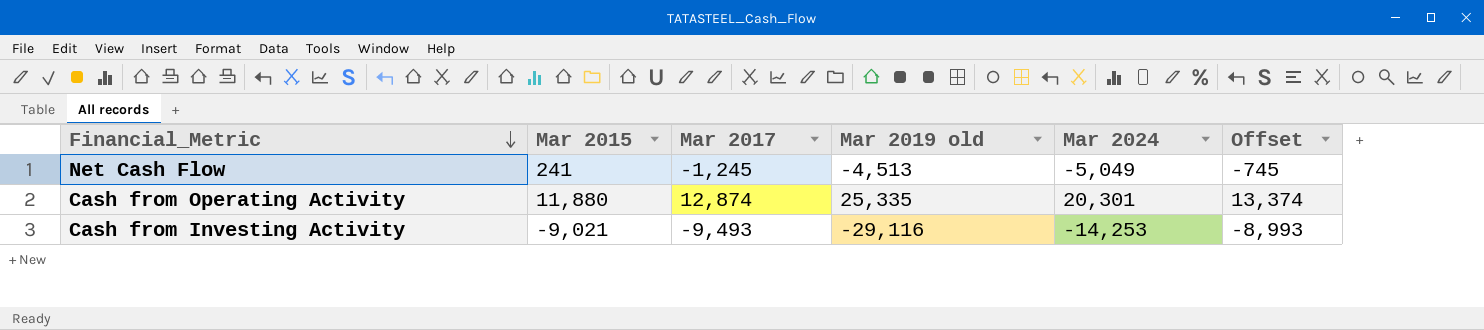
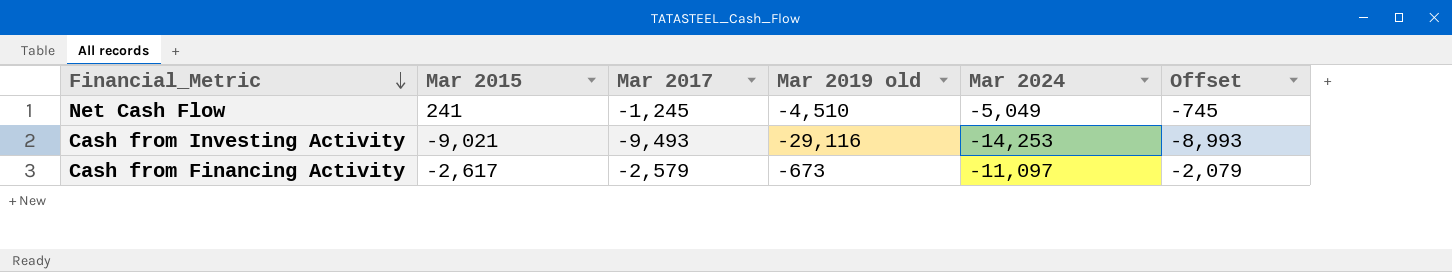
row Cash from Operating Activity: 11,880 | 12,874 | 25,335 | 20,301 | 13,374 -> none
Net Cash Flow | Mar 2019 old: -4,513 -> -4,510
row Cash from Financing Activity: none -> -2,617 | -2,579 | -673 | -11,097 | -2,079

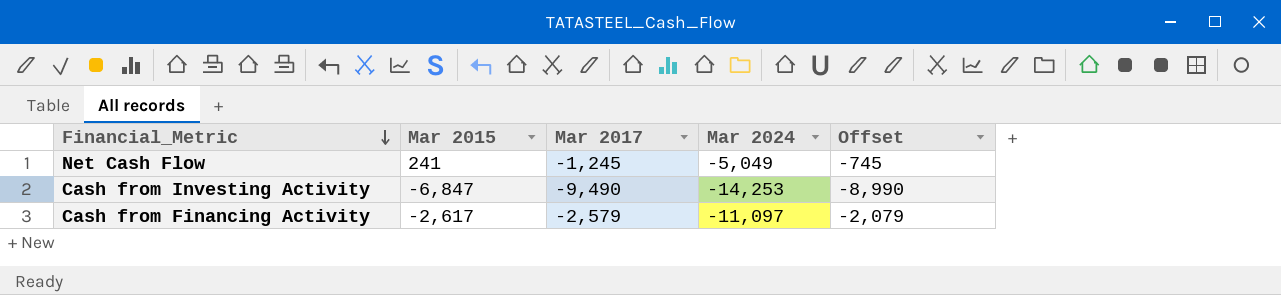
column Mar 2019 old | position: 4 -> none
Cash from Investing Activity | Mar 2015: -9,021 -> -6,847
Cash from Investing Activity | Mar 2017: -9,493 -> -9,490
Cash from Investing Activity | Offset: -8,993 -> -8,990

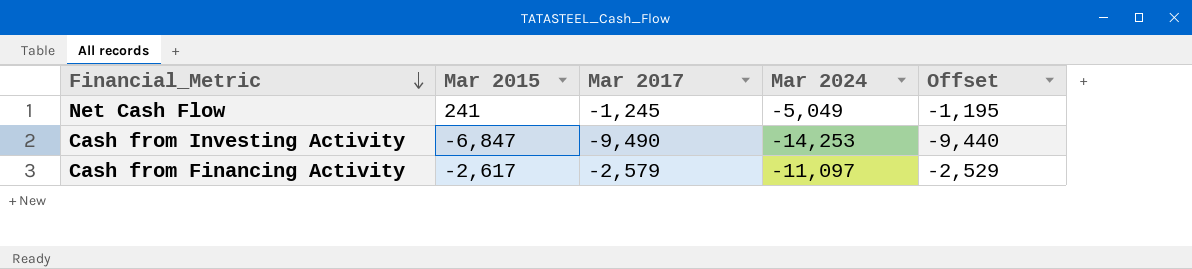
column Offset | formula: [Mar 2017] + 500 -> [Mar 2017] + 50

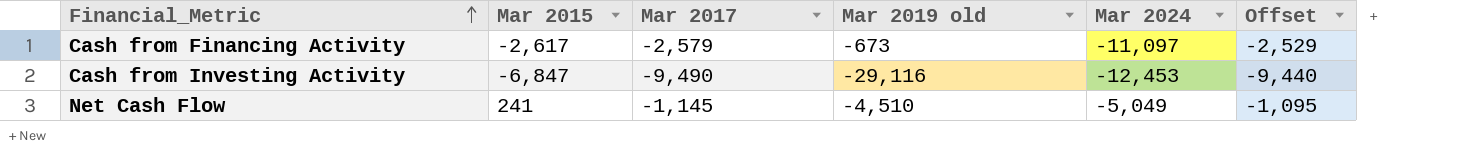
row order: Financial_Metric descending -> Financial_Metric ascending
column Mar 2019 old | position: none -> 4
Cash from Investing Activity | Mar 2024: -14,253 -> -12,453
Net Cash Flow | Mar 2017: -1,245 -> -1,145
Net Cash Flow | Offset: -1,195 -> -1,095

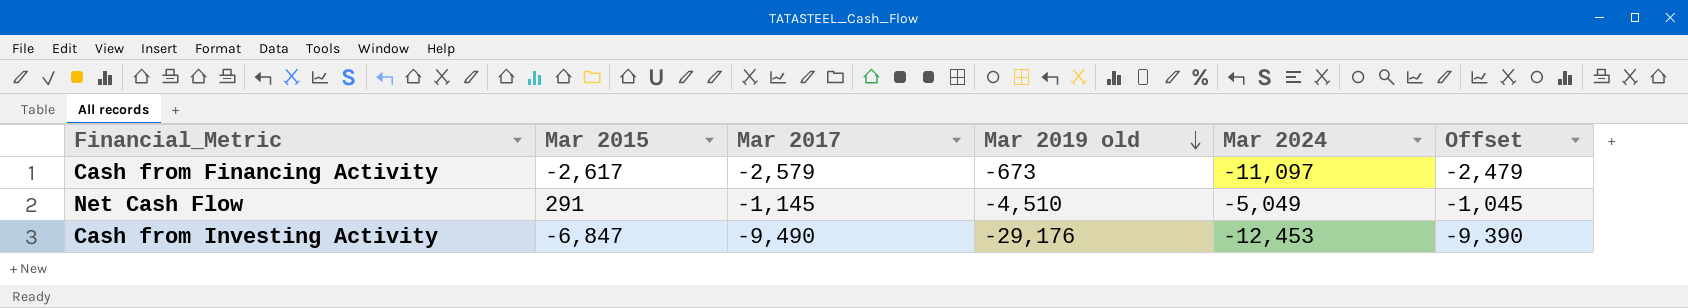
row order: Financial_Metric ascending -> Mar 2019 old descending
column Offset | formula: [Mar 2017] + 50 -> [Mar 2017] + 100
Net Cash Flow | Mar 2015: 241 -> 291
Cash from Investing Activity | Mar 2019 old: -29,116 -> -29,176

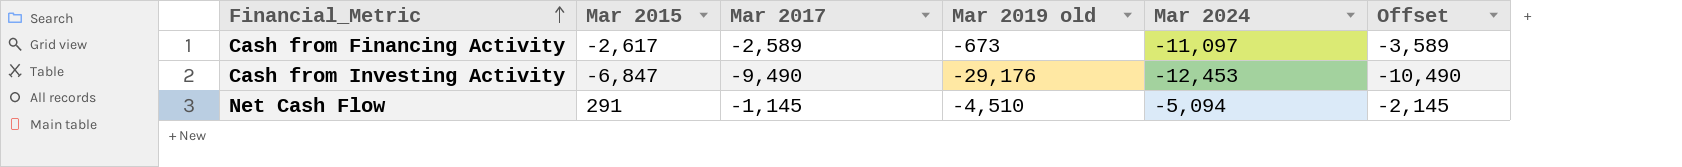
row order: Mar 2019 old descending -> Financial_Metric ascending
column Offset | formula: [Mar 2017] + 100 -> [Mar 2017] - 1000
Cash from Financing Activity | Mar 2017: -2,579 -> -2,589
Net Cash Flow | Mar 2024: -5,049 -> -5,094

